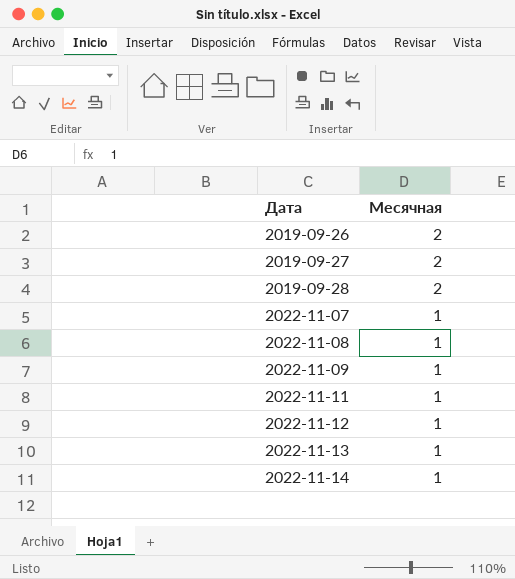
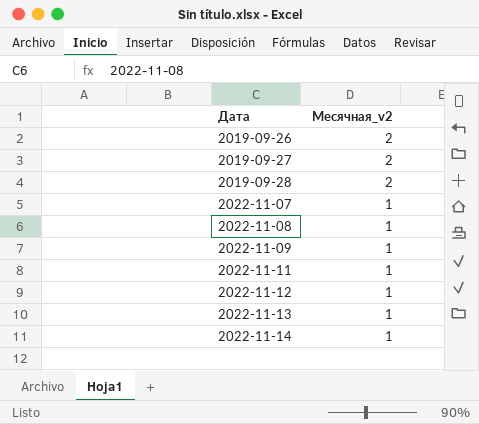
column name: Месячная -> Месячная_v2

